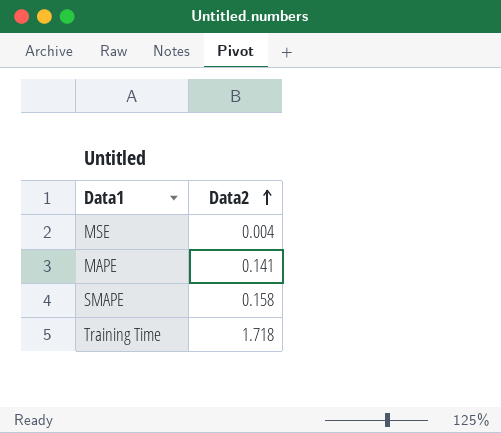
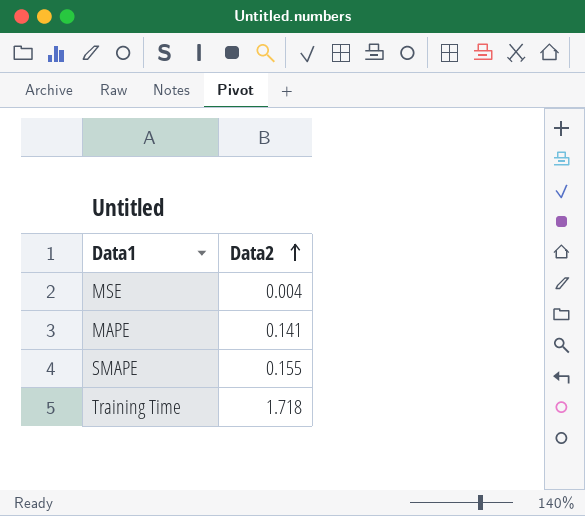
SMAPE | Data2: 0.158 -> 0.155

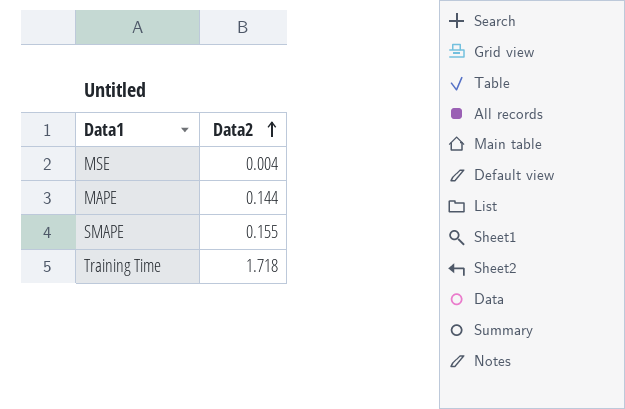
MAPE | Data2: 0.141 -> 0.144

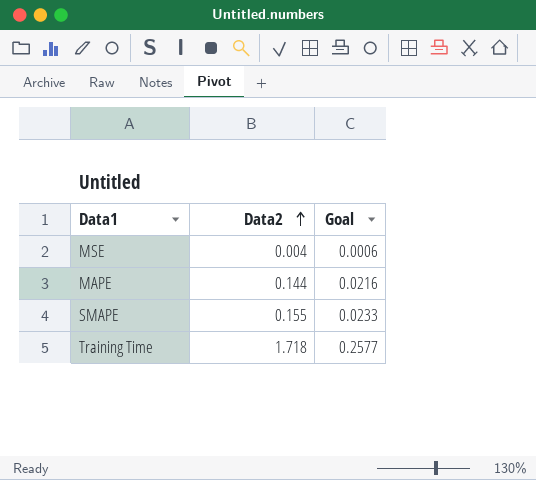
column Goal | formula: none -> [Data2] * 0.15

